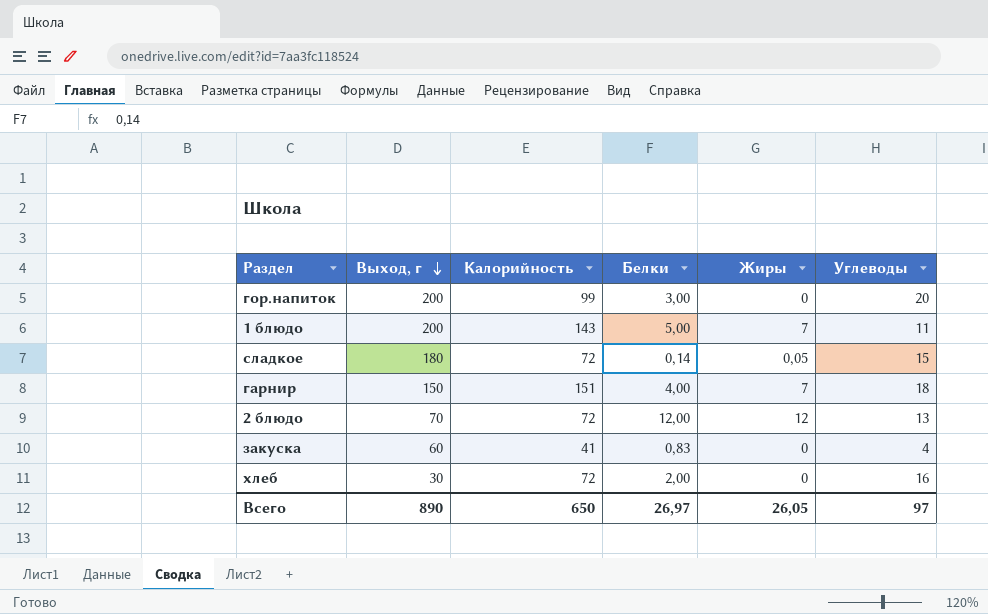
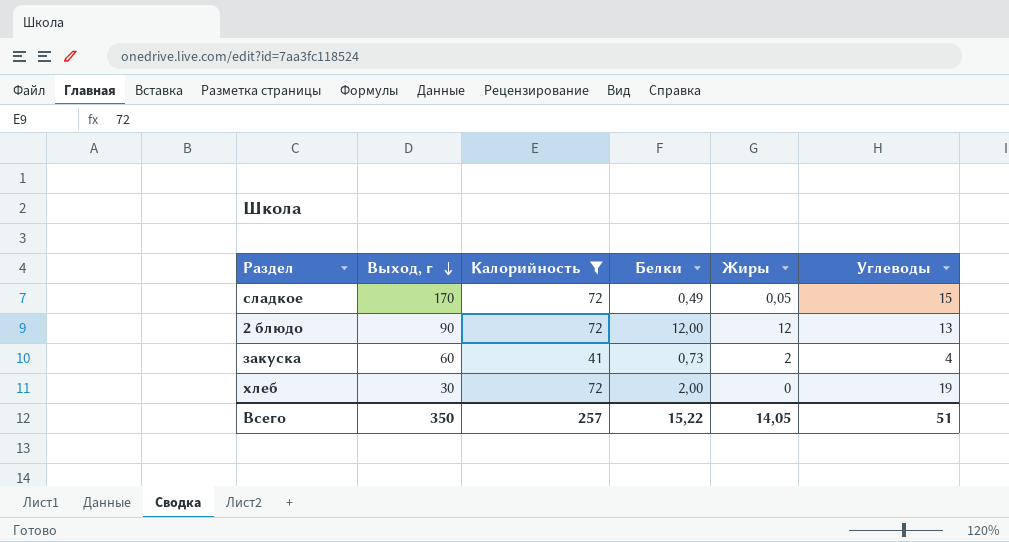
filter: none -> Калорийность <= 72
сладкое | Выход, г: 180 -> 170
сладкое | Белки: 0,14 -> 0,49
2 блюдо | Выход, г: 70 -> 90
закуска | Белки: 0,83 -> 0,73
закуска | Жиры: 0 -> 2
хлеб | Углеводы: 16 -> 19
Всего | Выход, г: 890 -> 350
Всего | Калорийность: 650 -> 257
Всего | Белки: 26,97 -> 15,22
Всего | Жиры: 26,05 -> 14,05
Всего | Углеводы: 97 -> 51

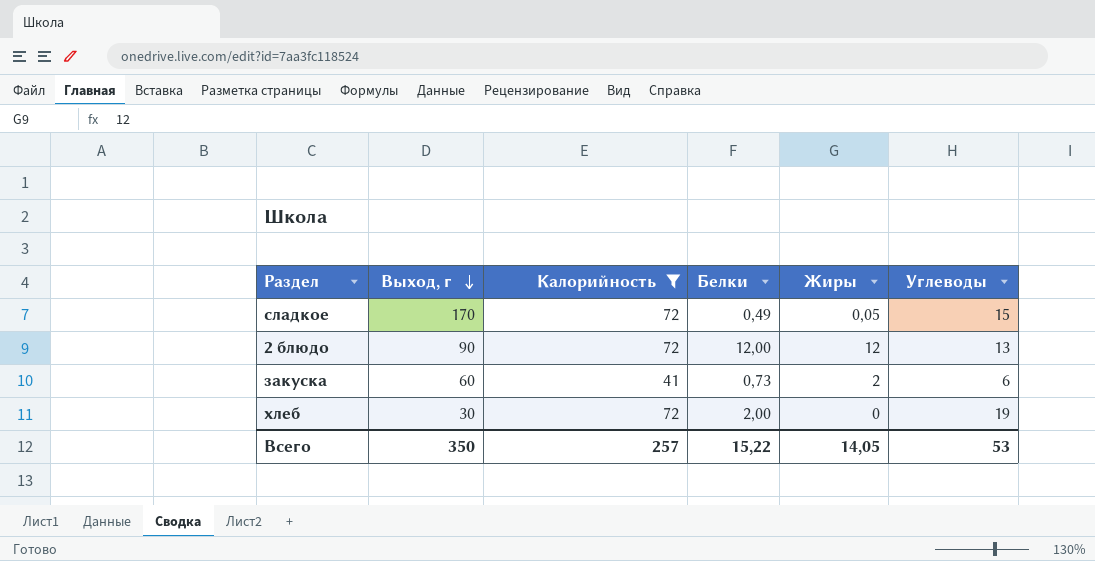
закуска | Углеводы: 4 -> 6
Всего | Углеводы: 51 -> 53

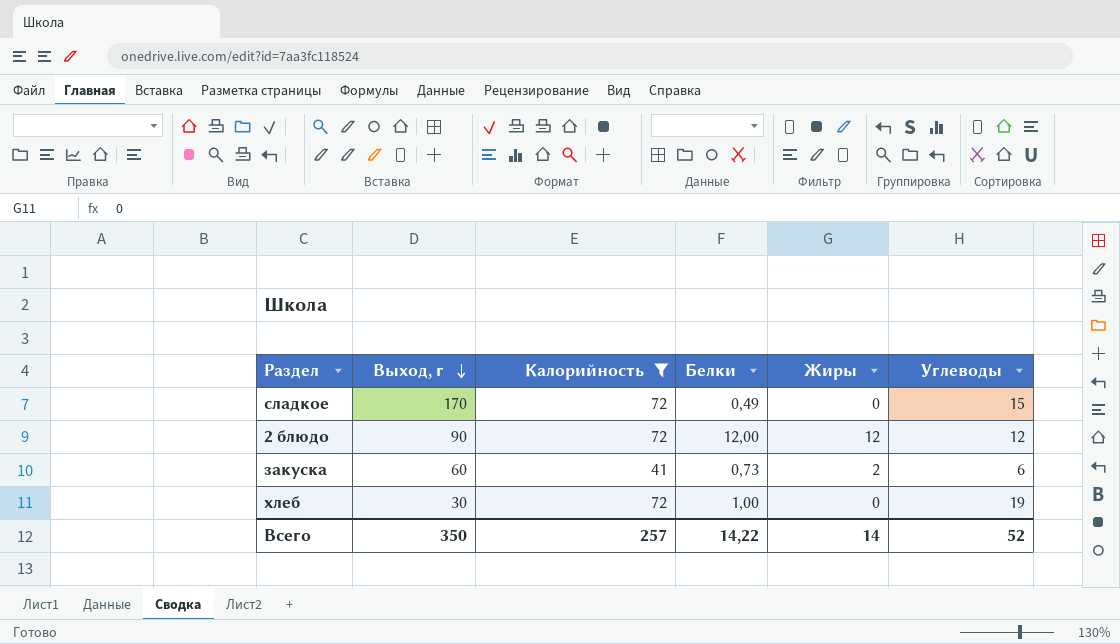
сладкое | Жиры: 0,05 -> 0
2 блюдо | Углеводы: 13 -> 12
хлеб | Белки: 2,00 -> 1,00
Всего | Белки: 15,22 -> 14,22
Всего | Жиры: 14,05 -> 14
Всего | Углеводы: 53 -> 52

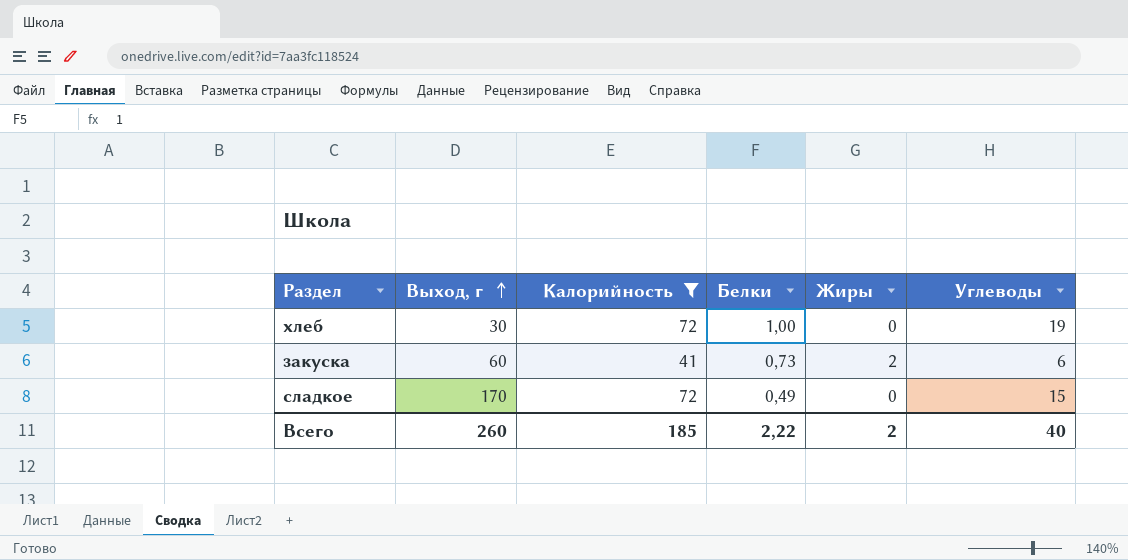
row order: Выход, г descending -> Выход, г ascending
row 2 блюдо: 90 | 72 | 12,00 | 12 | 12 -> none
Всего | Выход, г: 350 -> 260
Всего | Калорийность: 257 -> 185
Всего | Белки: 14,22 -> 2,22
Всего | Жиры: 14 -> 2
Всего | Углеводы: 52 -> 40

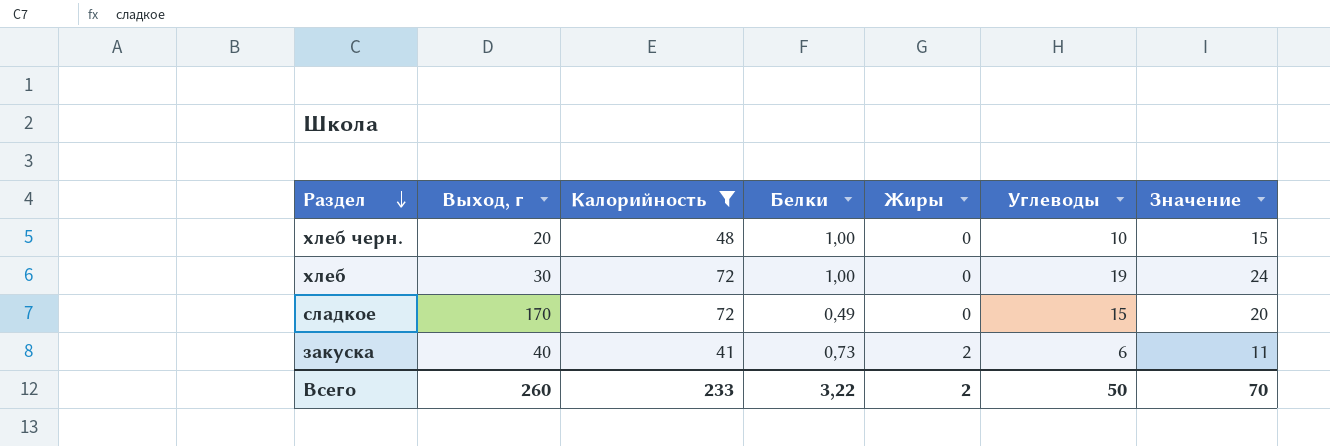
row order: Выход, г ascending -> Раздел descending
column Значение | formula: none -> [Углеводы] + 5
row хлеб черн.: none -> 20 | 48 | 1,00 | 0 | 10 | 15
закуска | Выход, г: 60 -> 40
Всего | Калорийность: 185 -> 233
Всего | Белки: 2,22 -> 3,22
Всего | Углеводы: 40 -> 50

